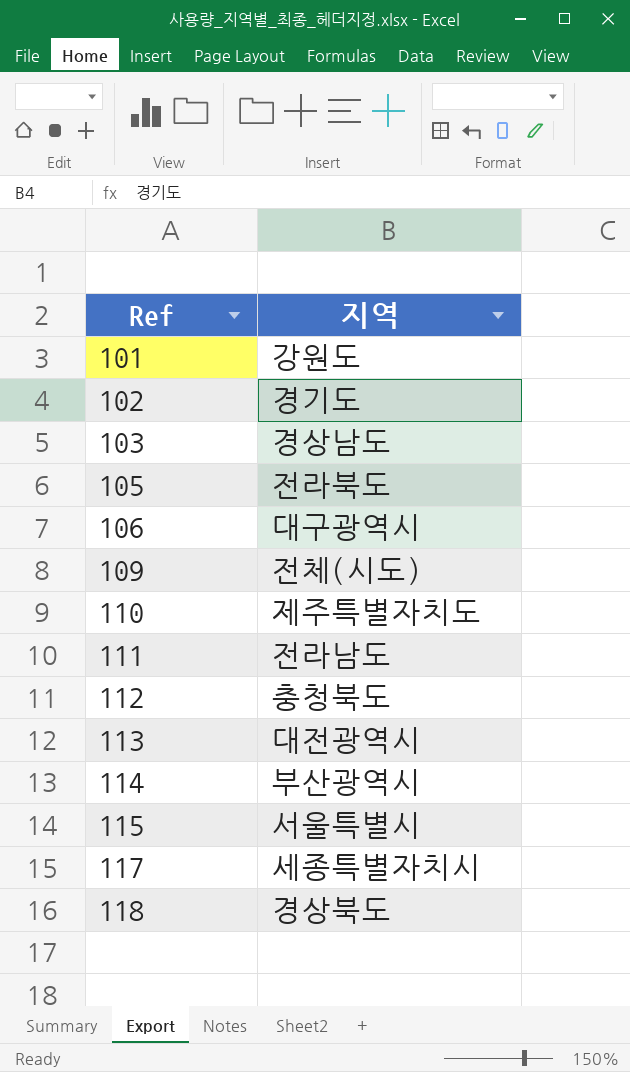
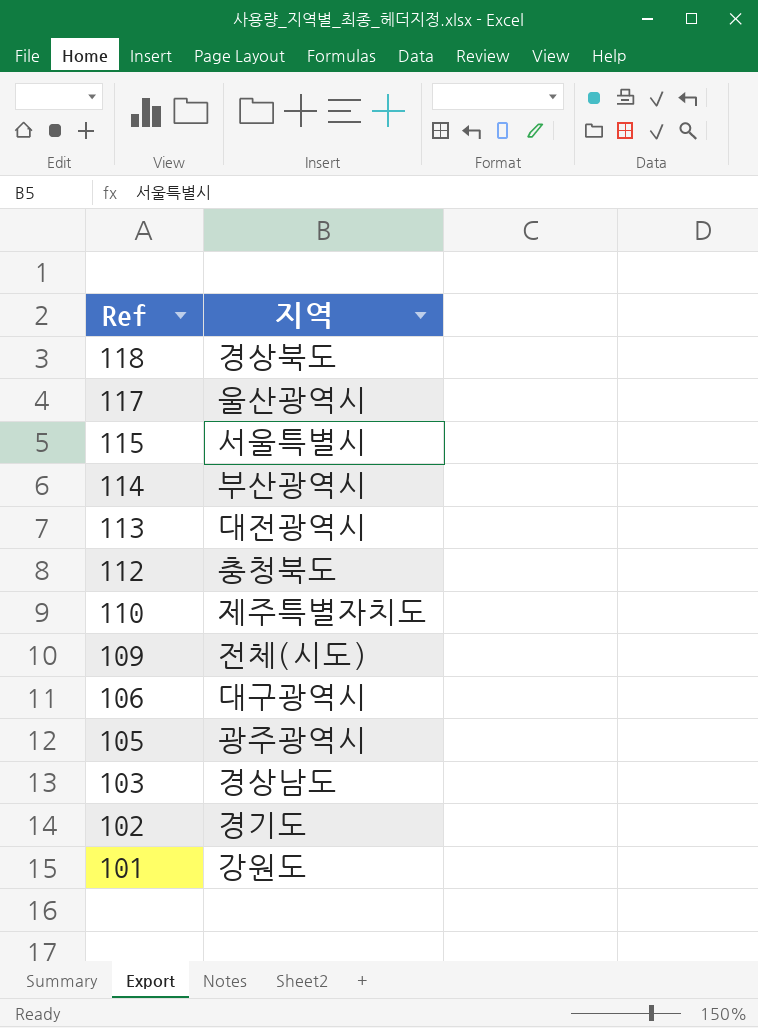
row order: Ref ascending -> Ref descending
row 111: 전라남도 -> none
117 | 지역: 세종특별자치시 -> 울산광역시
105 | 지역: 전라북도 -> 광주광역시

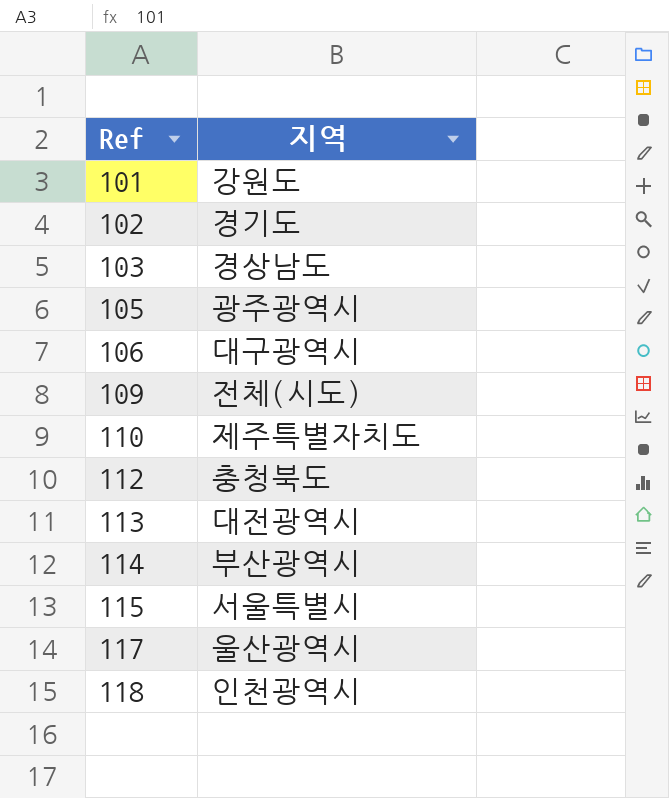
row order: Ref descending -> Ref ascending
118 | 지역: 경상북도 -> 인천광역시

